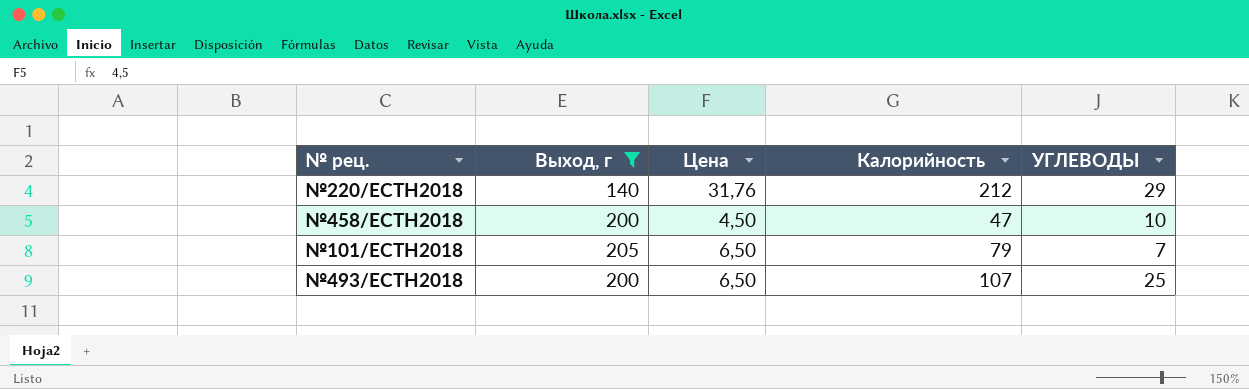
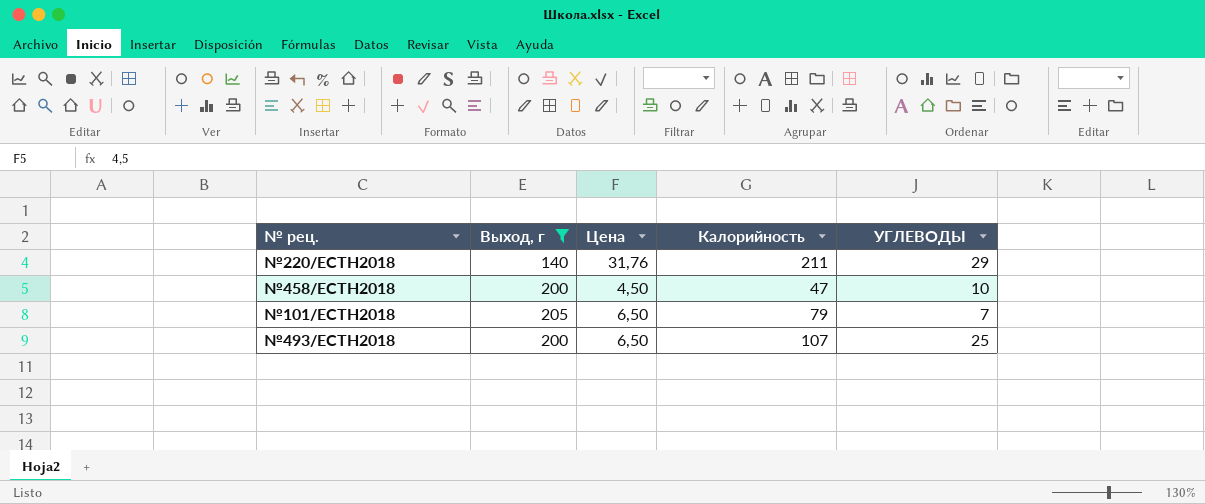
№220/ЕСТН2018 | Калорийность: 212 -> 211

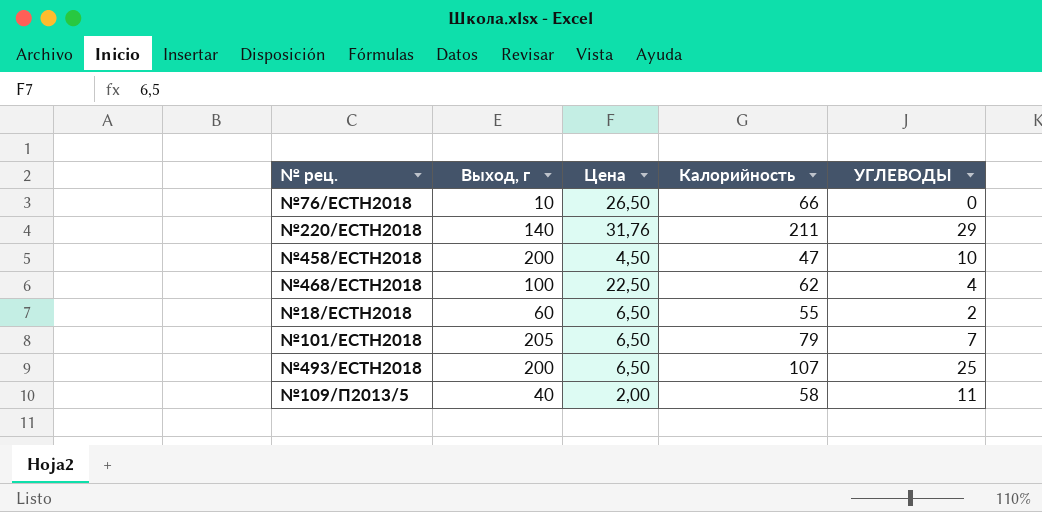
filter: Выход, г >= 140 -> none

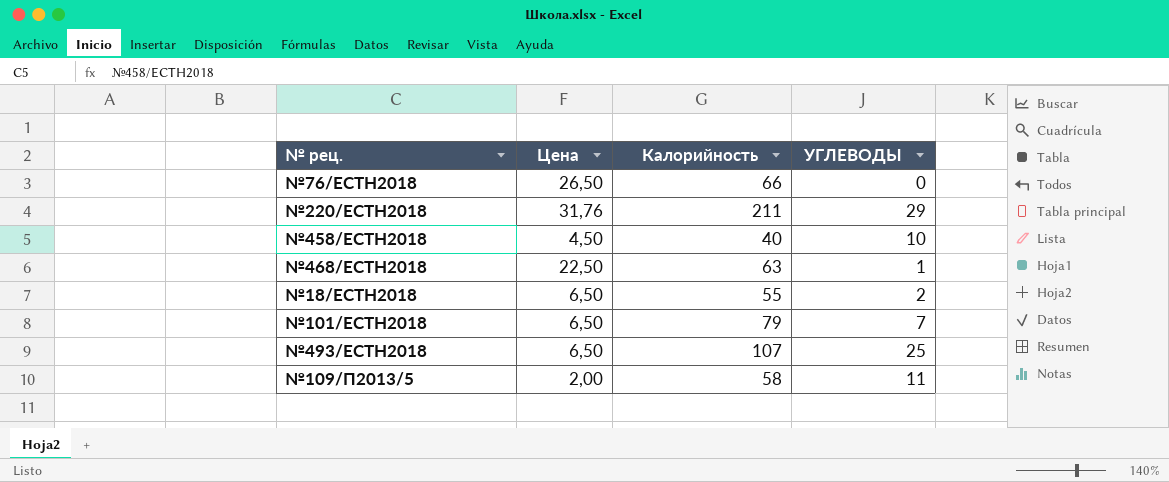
column Выход, г | position: 2 -> none
№458/ЕСТН2018 | Калорийность: 47 -> 40
№468/ЕСТН2018 | Калорийность: 62 -> 63
№468/ЕСТН2018 | УГЛЕВОДЫ: 4 -> 1

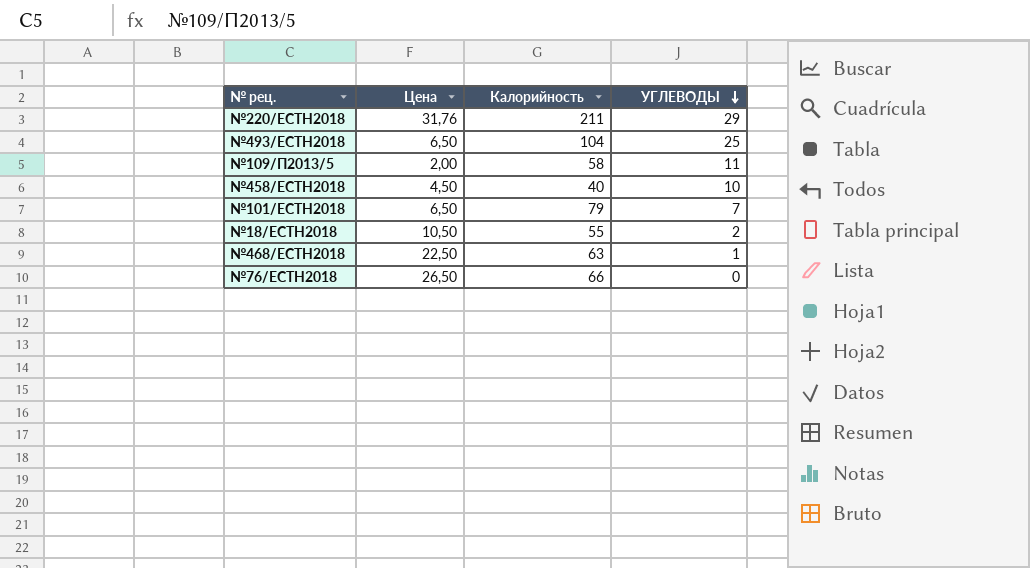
row order: none -> УГЛЕВОДЫ descending
№493/ЕСТН2018 | Калорийность: 107 -> 104
№18/ЕСТН2018 | Цена: 6,50 -> 10,50

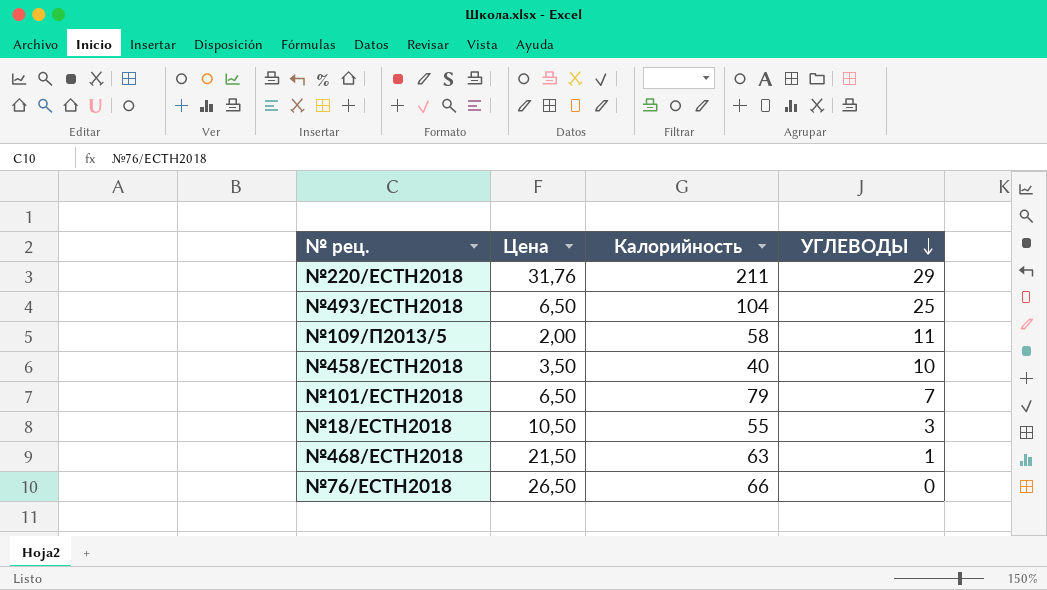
№458/ЕСТН2018 | Цена: 4,50 -> 3,50
№18/ЕСТН2018 | УГЛЕВОДЫ: 2 -> 3
№468/ЕСТН2018 | Цена: 22,50 -> 21,50

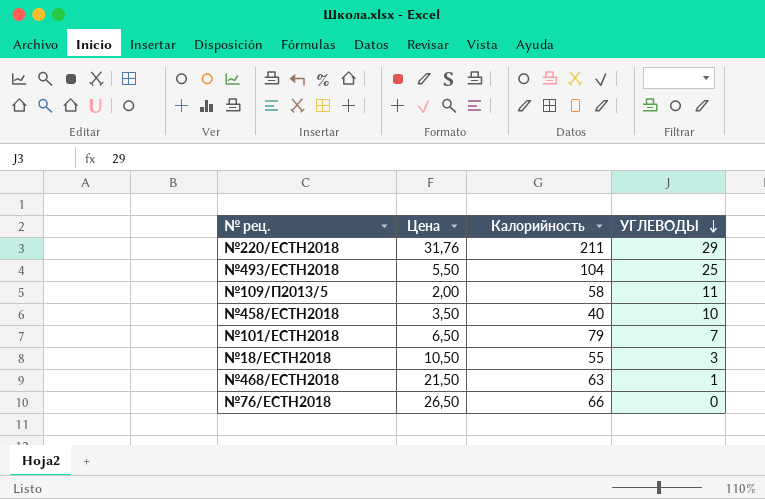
№493/ЕСТН2018 | Цена: 6,50 -> 5,50

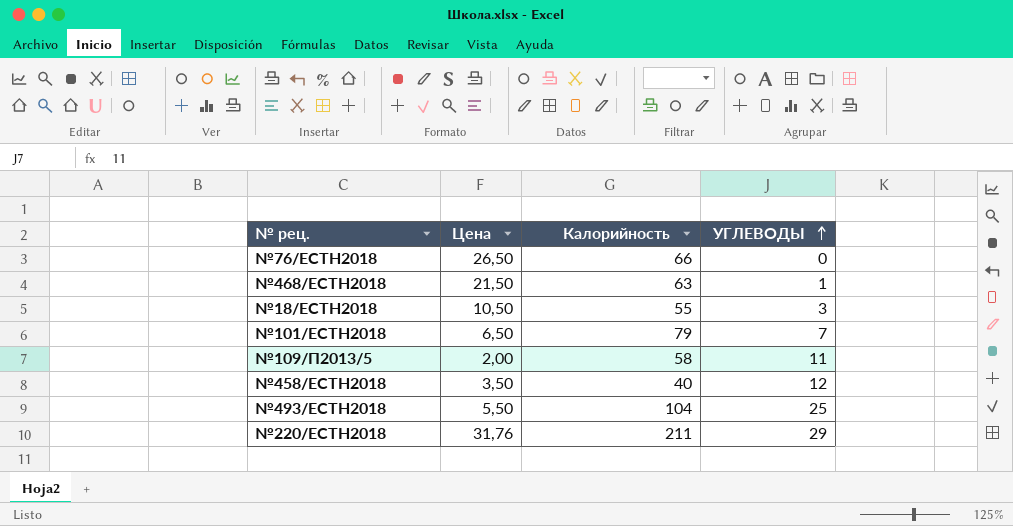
row order: УГЛЕВОДЫ descending -> УГЛЕВОДЫ ascending
№458/ЕСТН2018 | УГЛЕВОДЫ: 10 -> 12

